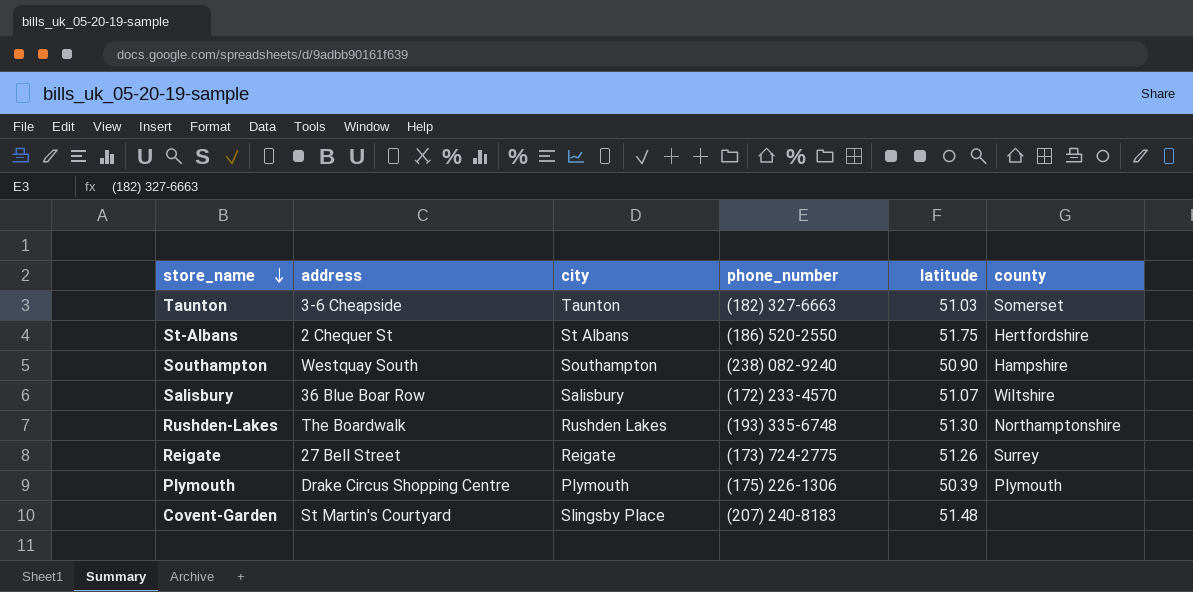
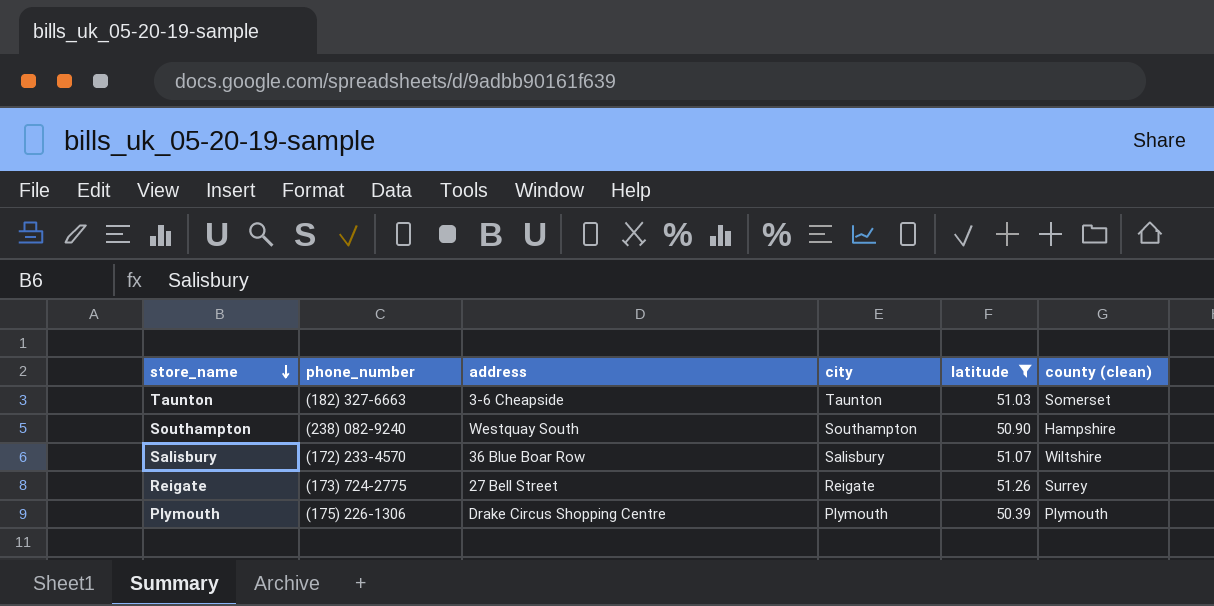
filter: none -> latitude <= 51.26
column phone_number | position: 4 -> 2
column name: county -> county (clean)

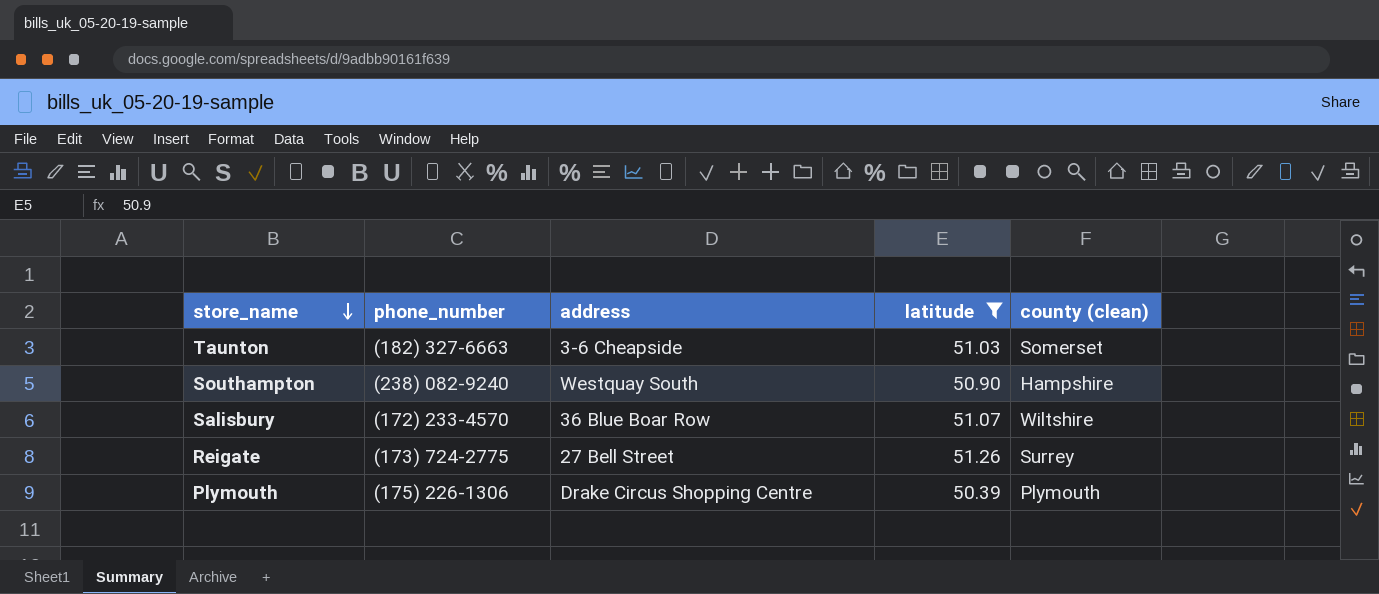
column city | position: 4 -> none

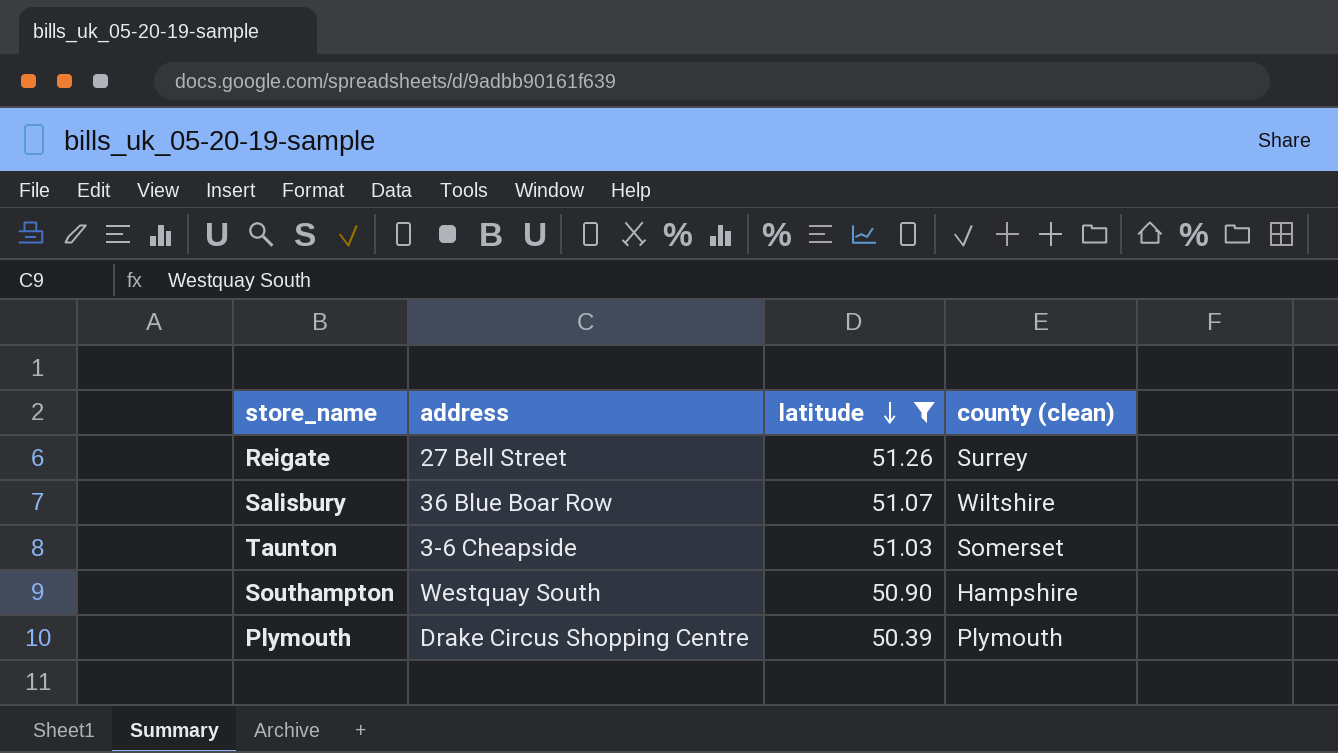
row order: store_name descending -> latitude descending
column phone_number | position: 2 -> none

